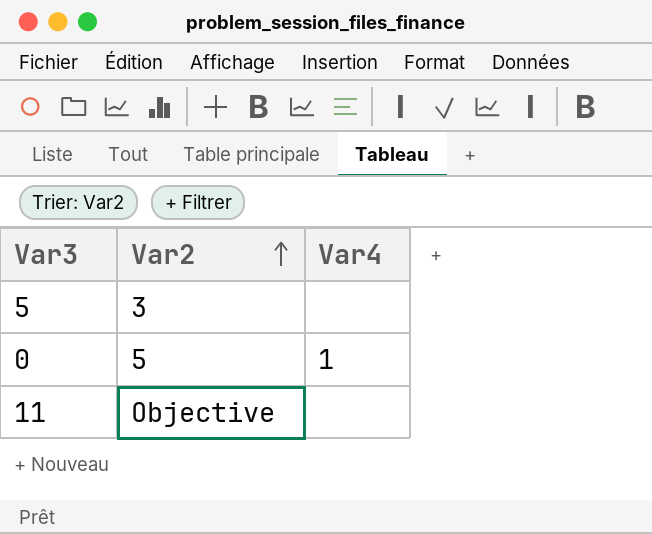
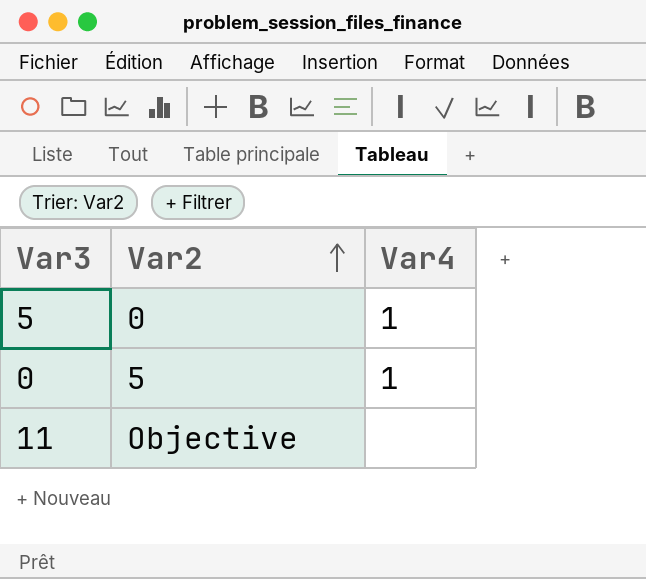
5 | Var2: 3 -> 0
5 | Var4: none -> 1

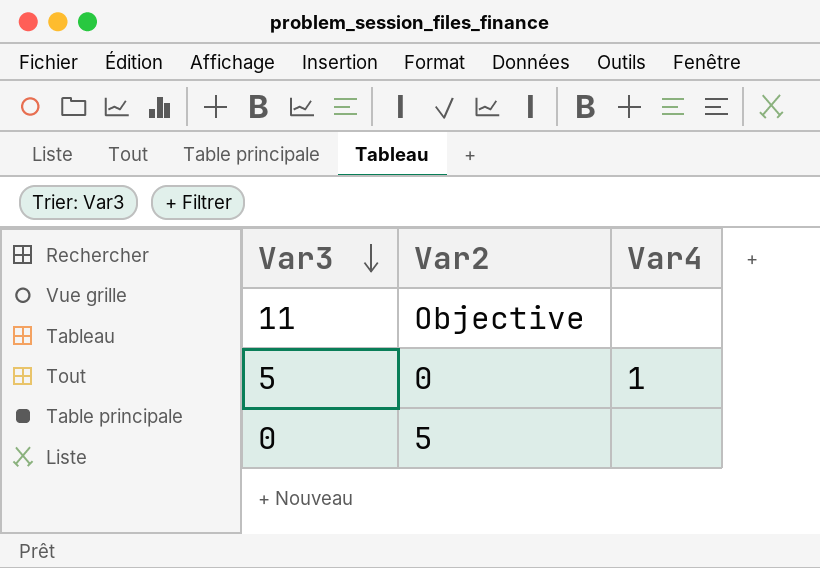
row order: Var2 ascending -> Var3 descending
0 | Var4: 1 -> none

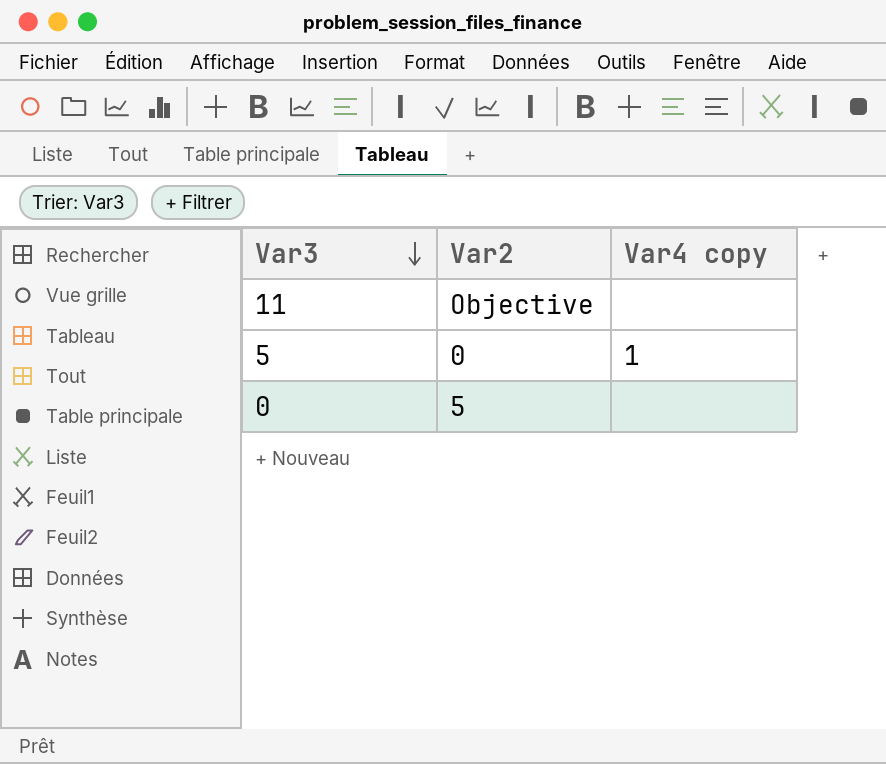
column name: Var4 -> Var4 copy

